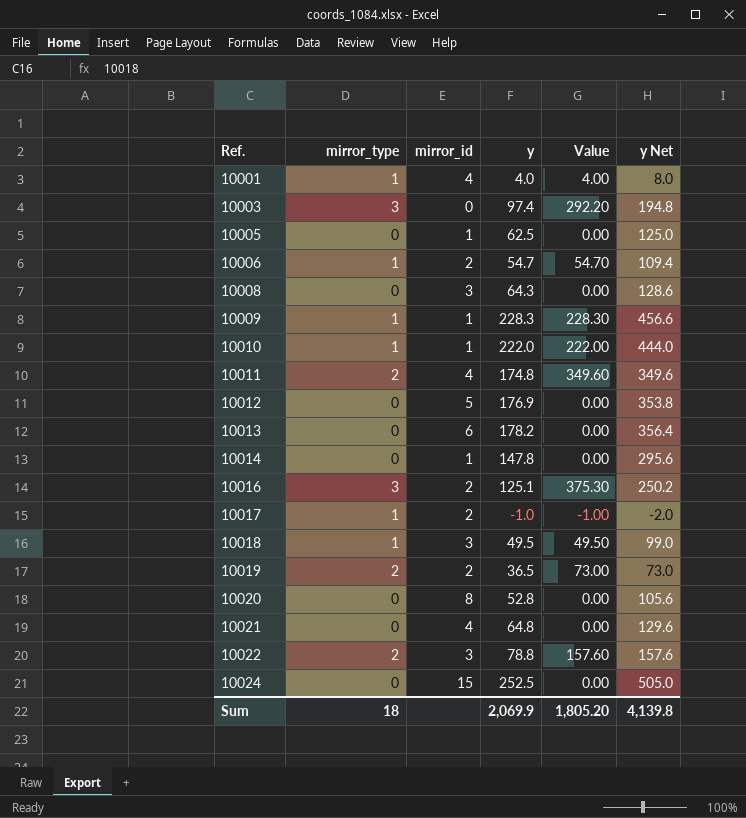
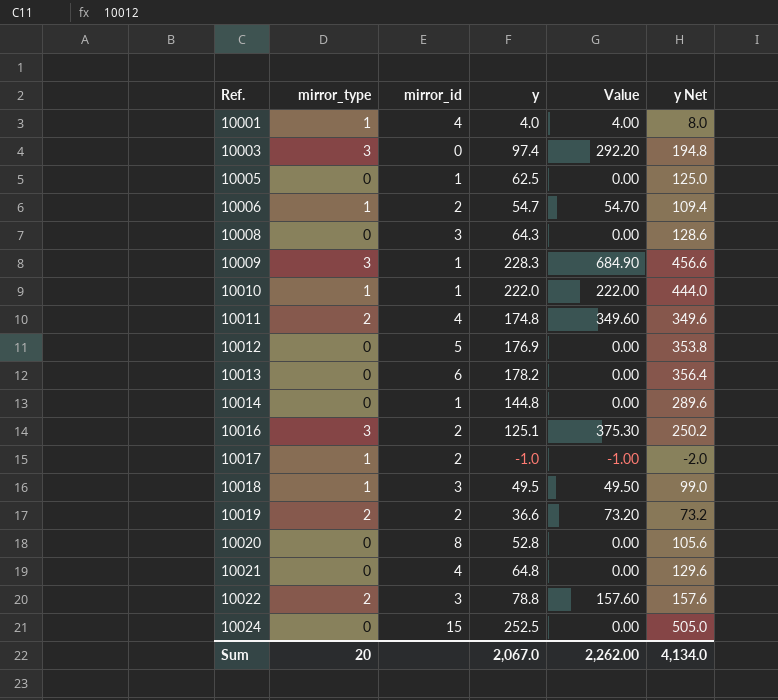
10009 | mirror_type: 1 -> 3
10009 | Value: 228.30 -> 684.90
10014 | y: 147.8 -> 144.8
10014 | y Net: 295.6 -> 289.6
10019 | y: 36.5 -> 36.6
10019 | Value: 73.00 -> 73.20
10019 | y Net: 73.0 -> 73.2
Sum | mirror_type: 18 -> 20
Sum | y: 2,069.9 -> 2,067.0
Sum | Value: 1,805.20 -> 2,262.00
Sum | y Net: 4,139.8 -> 4,134.0

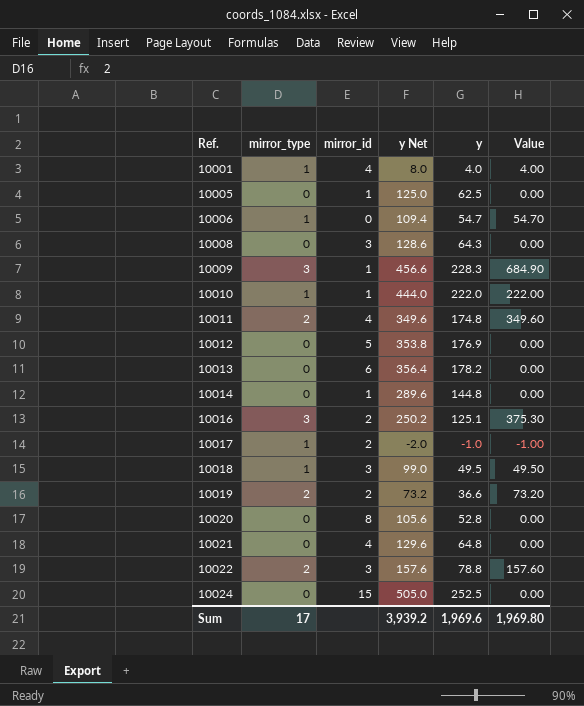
column y Net | position: 6 -> 4
row 10003: 3 | 0 | 97.4 | 292.20 | 194.8 -> none
10006 | mirror_id: 2 -> 0
Sum | mirror_type: 20 -> 17
Sum | y Net: 4,134.0 -> 3,939.2
Sum | y: 2,067.0 -> 1,969.6
Sum | Value: 2,262.00 -> 1,969.80

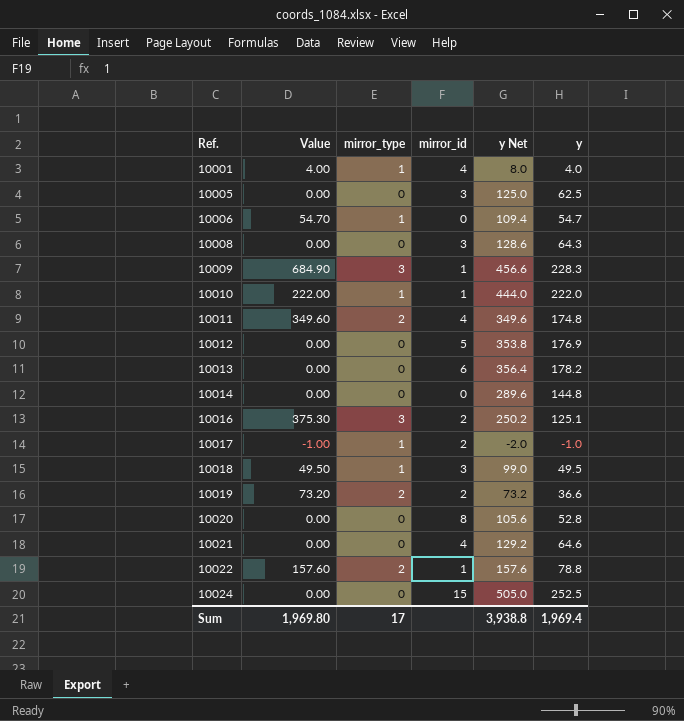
column Value | position: 6 -> 2
10005 | mirror_id: 1 -> 3
10014 | mirror_id: 1 -> 0
10021 | y Net: 129.6 -> 129.2
10021 | y: 64.8 -> 64.6
10022 | mirror_id: 3 -> 1
Sum | y Net: 3,939.2 -> 3,938.8
Sum | y: 1,969.6 -> 1,969.4

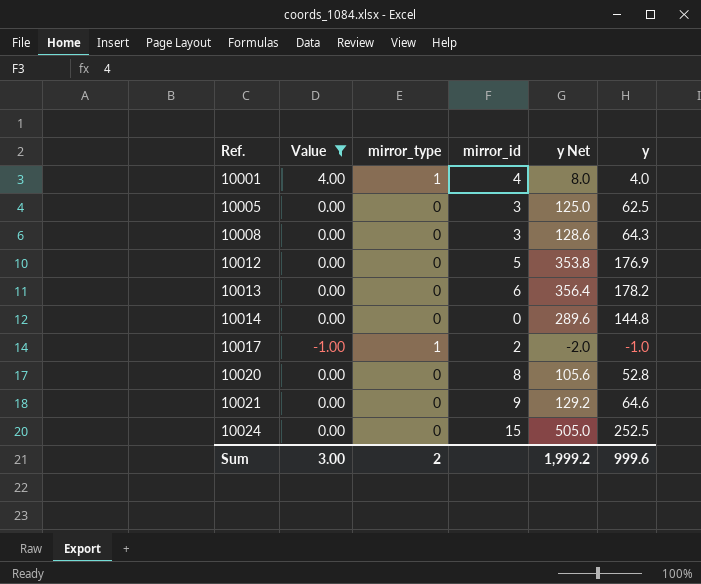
filter: none -> Value <= 4.00
10021 | mirror_id: 4 -> 9
Sum | Value: 1,969.80 -> 3.00
Sum | mirror_type: 17 -> 2
Sum | y Net: 3,938.8 -> 1,999.2
Sum | y: 1,969.4 -> 999.6

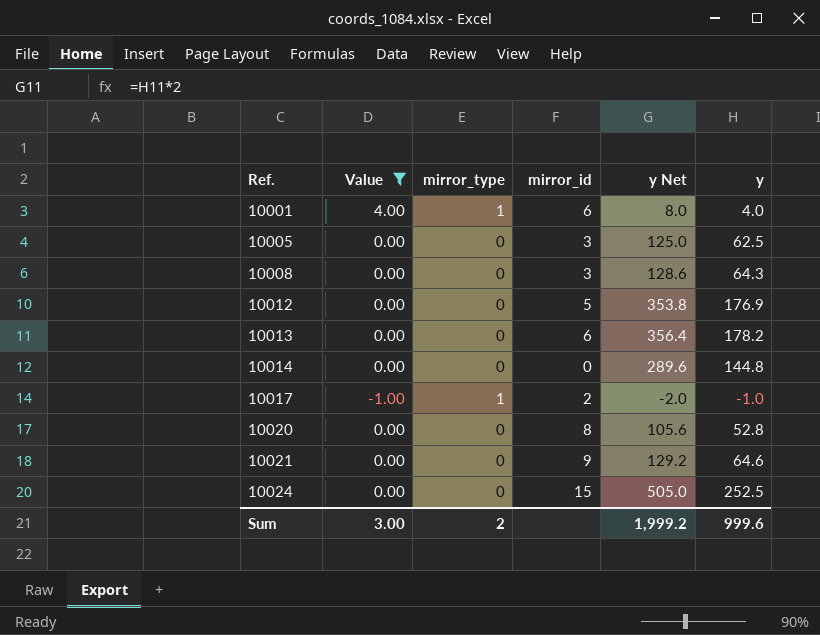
10001 | mirror_id: 4 -> 6

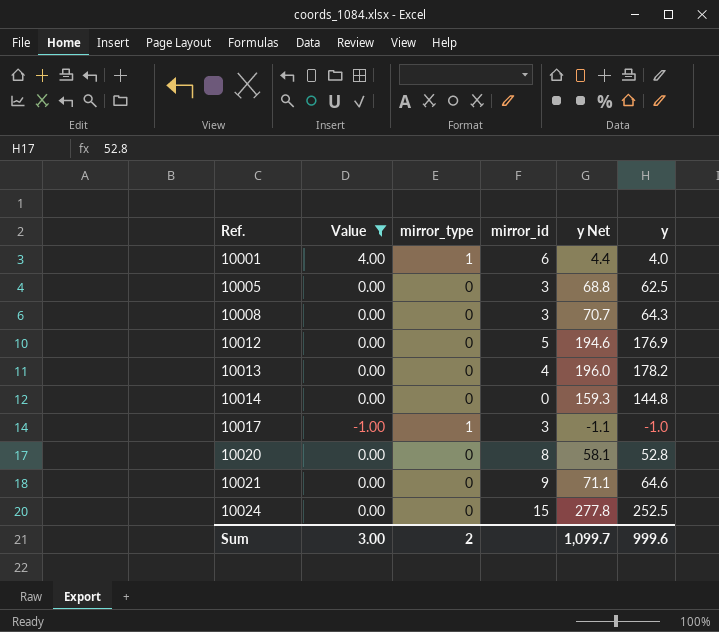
column y Net | formula: [y] * 2 -> [y] * 1.1
10013 | mirror_id: 6 -> 4
10017 | mirror_id: 2 -> 3
Sum | y Net: 1,999.2 -> 1,099.7

